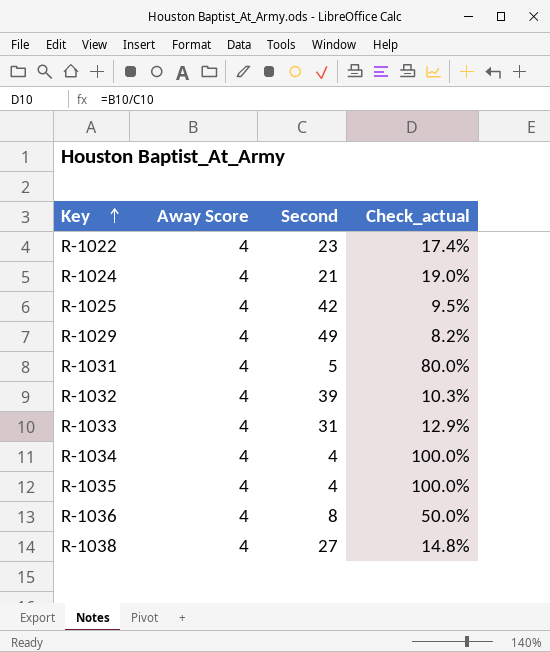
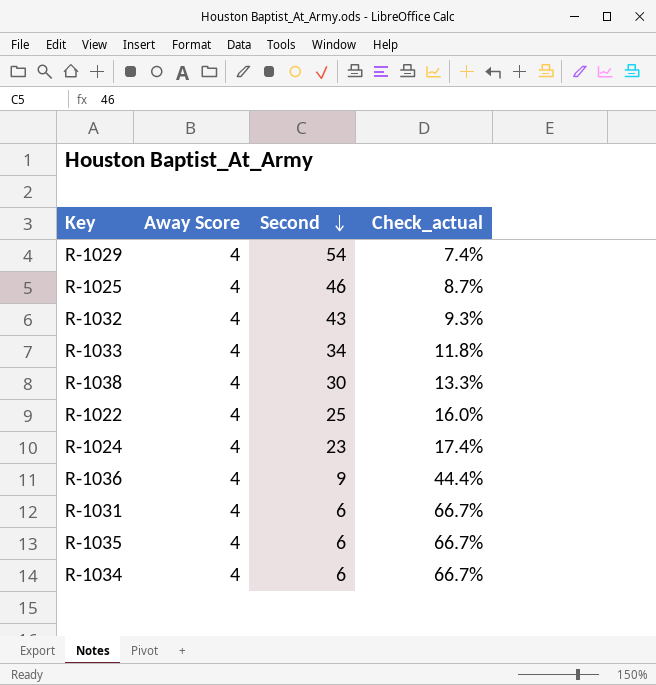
row order: Key ascending -> Second descending
R-1029 | Second: 49 -> 54
R-1029 | Check_actual: 8.2% -> 7.4%
R-1025 | Second: 42 -> 46
R-1025 | Check_actual: 9.5% -> 8.7%
R-1032 | Second: 39 -> 43
R-1032 | Check_actual: 10.3% -> 9.3%
R-1033 | Second: 31 -> 34
R-1033 | Check_actual: 12.9% -> 11.8%
R-1038 | Second: 27 -> 30
R-1038 | Check_actual: 14.8% -> 13.3%
R-1022 | Second: 23 -> 25
R-1022 | Check_actual: 17.4% -> 16.0%
R-1024 | Second: 21 -> 23
R-1024 | Check_actual: 19.0% -> 17.4%
R-1036 | Second: 8 -> 9
R-1036 | Check_actual: 50.0% -> 44.4%
R-1031 | Second: 5 -> 6
R-1031 | Check_actual: 80.0% -> 66.7%
R-1035 | Second: 4 -> 6
R-1035 | Check_actual: 100.0% -> 66.7%
R-1034 | Second: 4 -> 6
R-1034 | Check_actual: 100.0% -> 66.7%

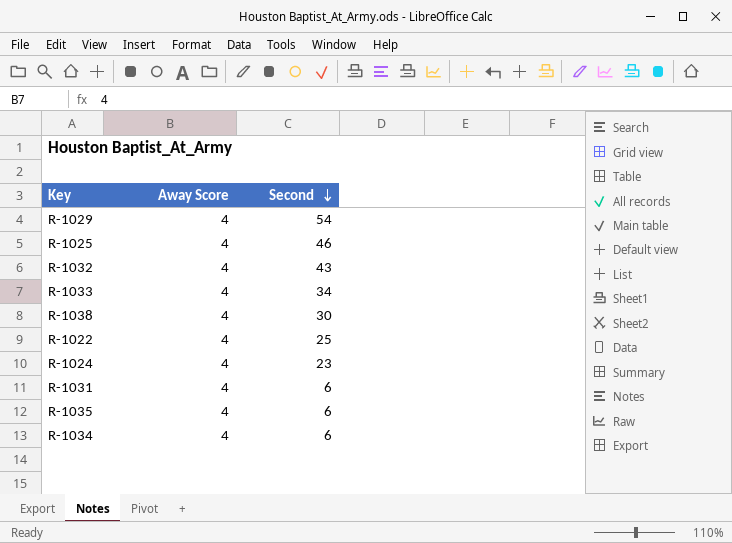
column Check_actual | formula: [Away Score] / [Second] -> none
row R-1036: 4 | 9 | 44.4% -> none

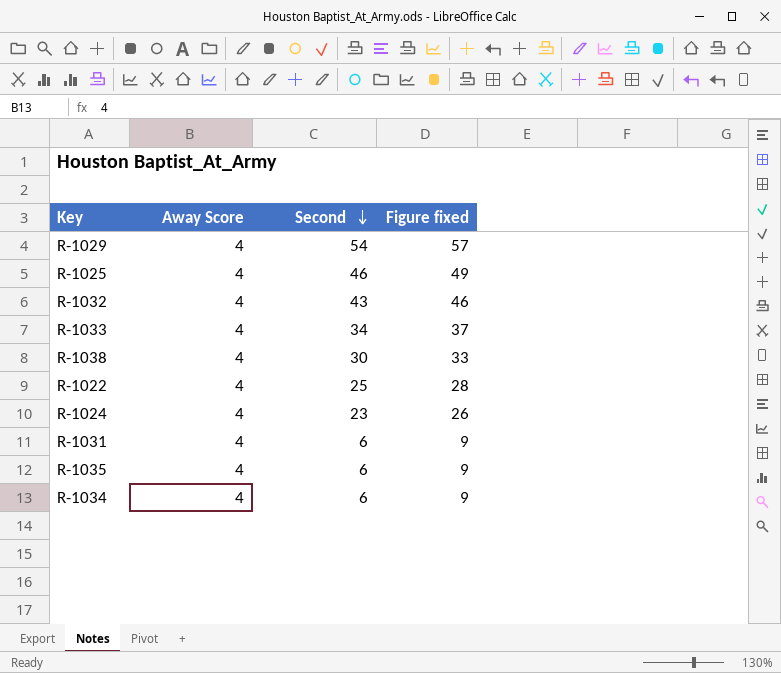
column Figure fixed | formula: none -> [Second] + 3

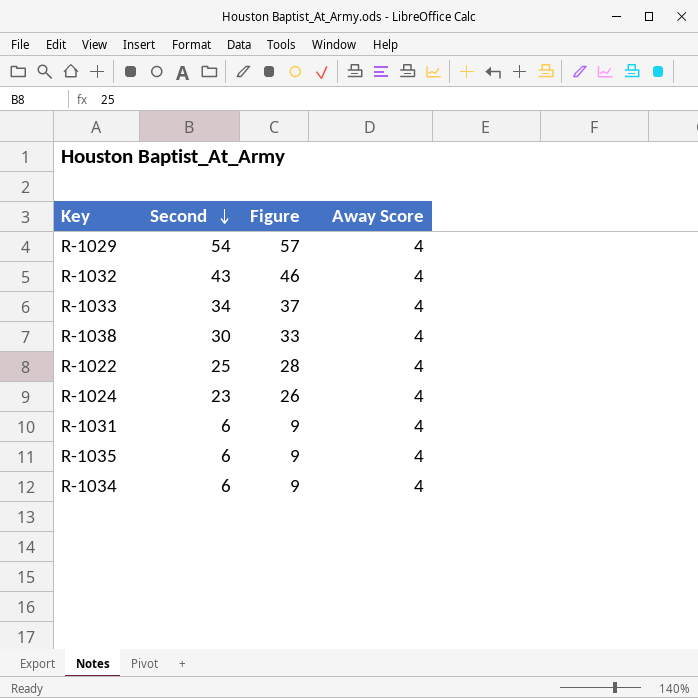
column name: Figure fixed -> Figure
column Away Score | position: 2 -> 4
row R-1025: 4 | 46 | 49 -> none

